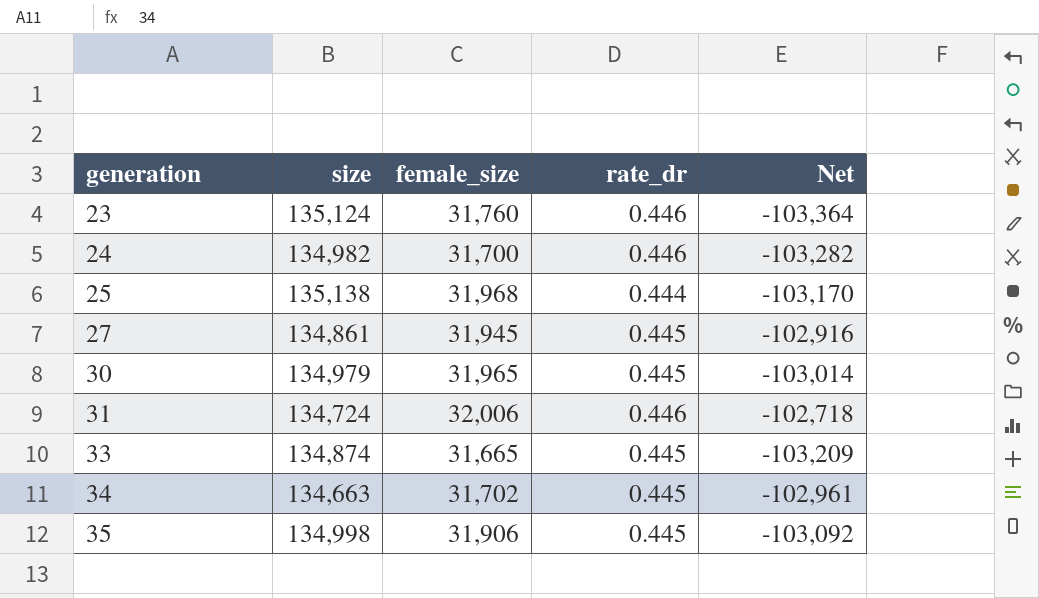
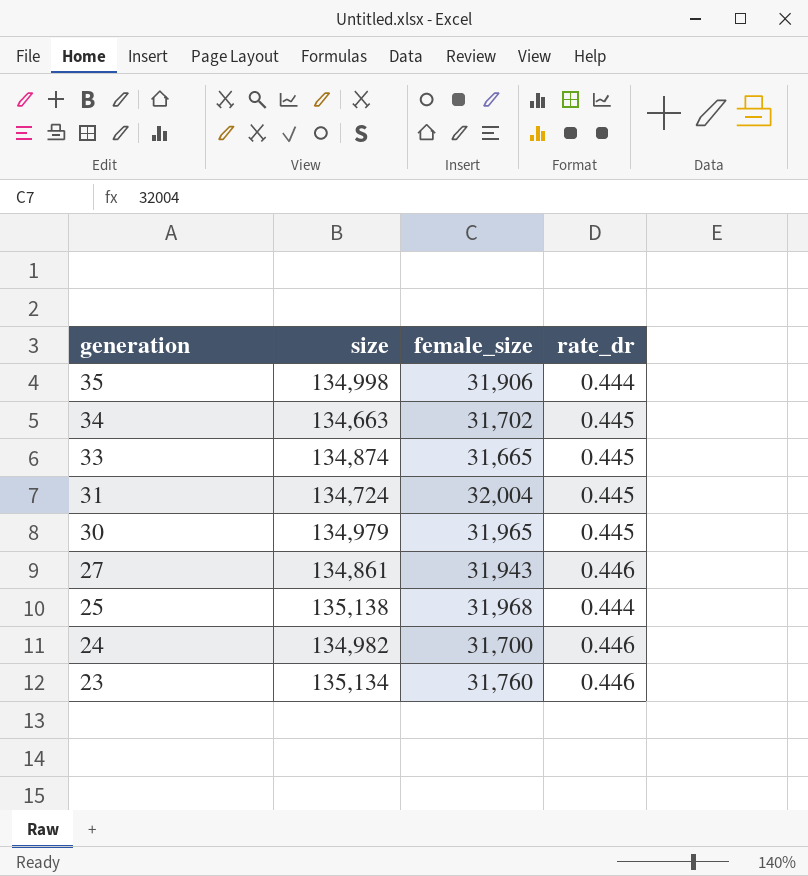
row order: generation ascending -> generation descending
column Net | formula: [female_size] - [size] -> none
35 | rate_dr: 0.445 -> 0.444
31 | female_size: 32,006 -> 32,004
31 | rate_dr: 0.446 -> 0.445
27 | female_size: 31,945 -> 31,943
27 | rate_dr: 0.445 -> 0.446
23 | size: 135,124 -> 135,134

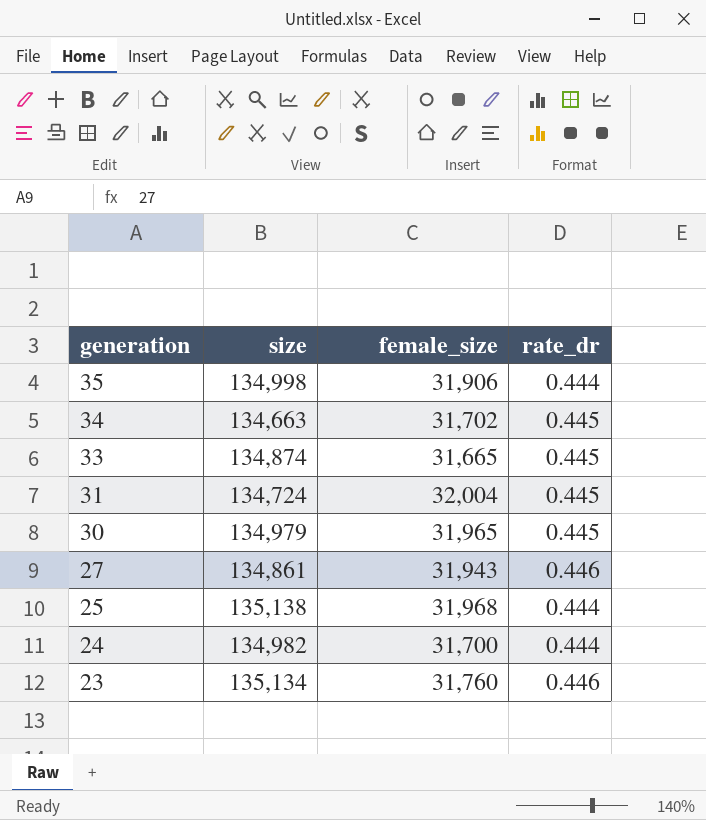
24 | rate_dr: 0.446 -> 0.444

